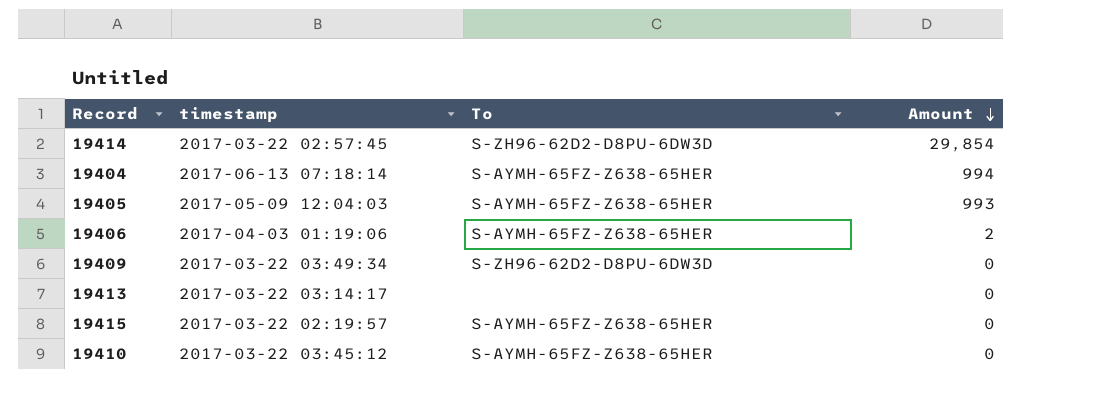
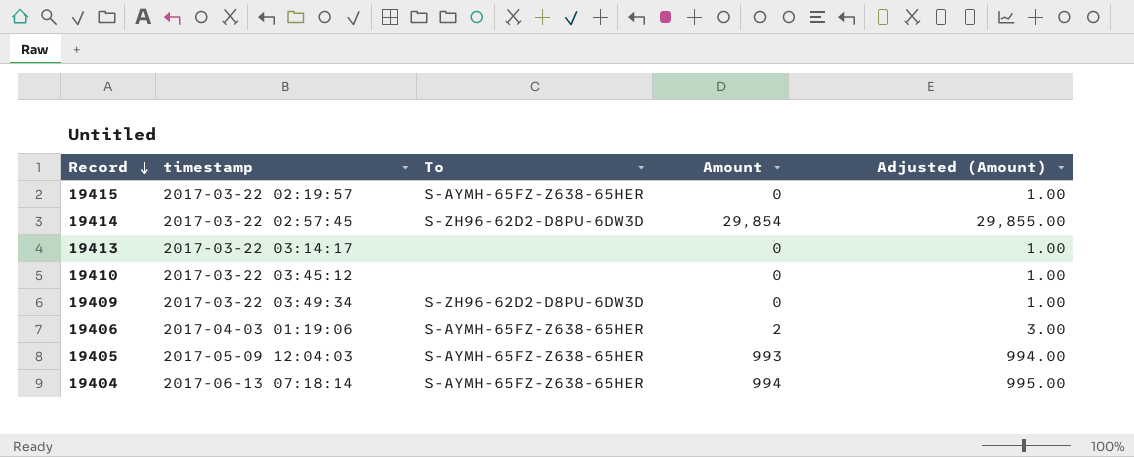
row order: Amount descending -> Record descending
column Adjusted (Amount) | formula: none -> [Amount] + 1
19410 | To: S-AYMH-65FZ-Z638-65HER -> none

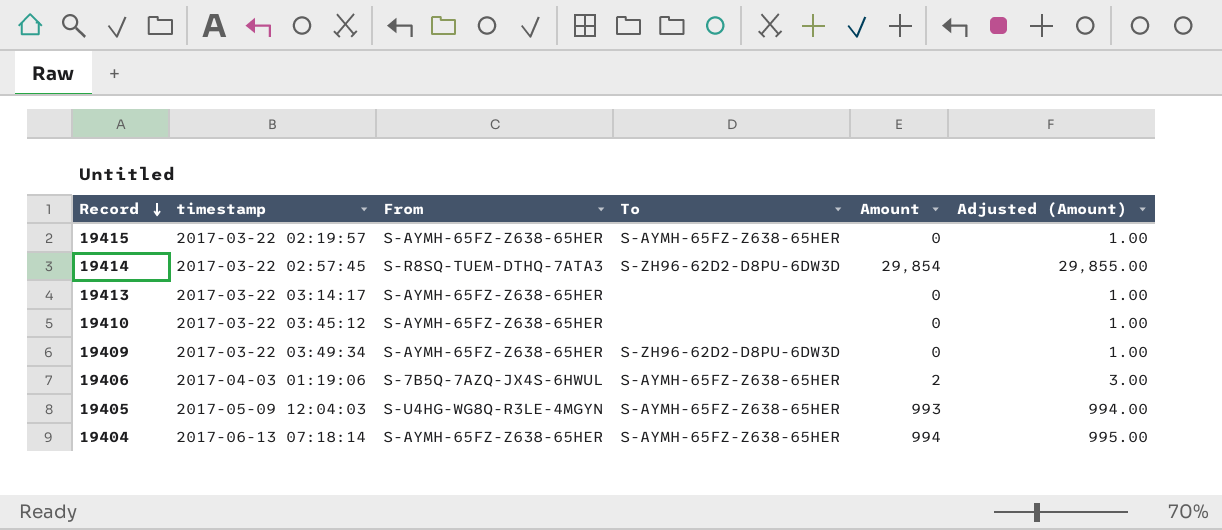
column From | position: none -> 3

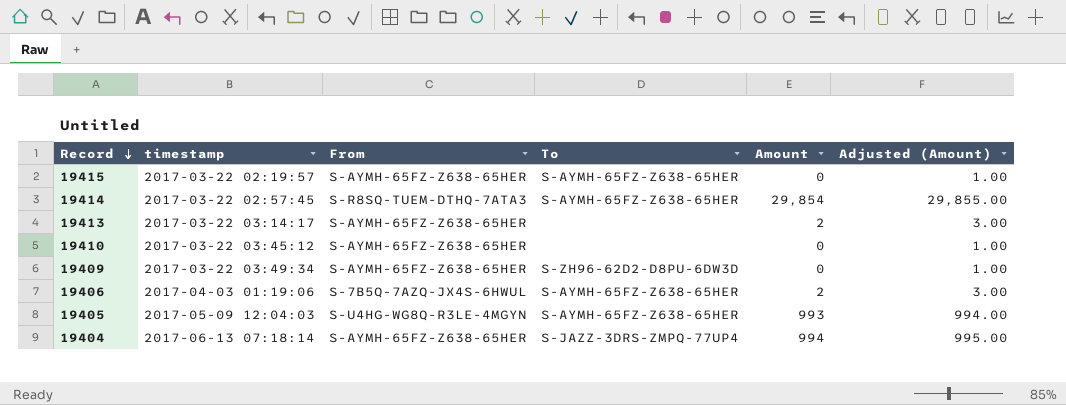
19414 | To: S-ZH96-62D2-D8PU-6DW3D -> S-AYMH-65FZ-Z638-65HER
19413 | Amount: 0 -> 2
19413 | Adjusted (Amount): 1.00 -> 3.00
19404 | To: S-AYMH-65FZ-Z638-65HER -> S-JAZZ-3DRS-ZMPQ-77UP4

